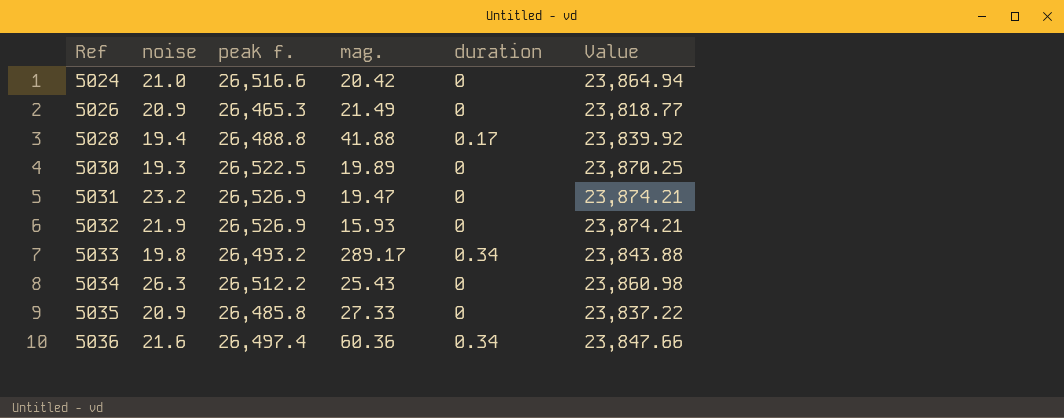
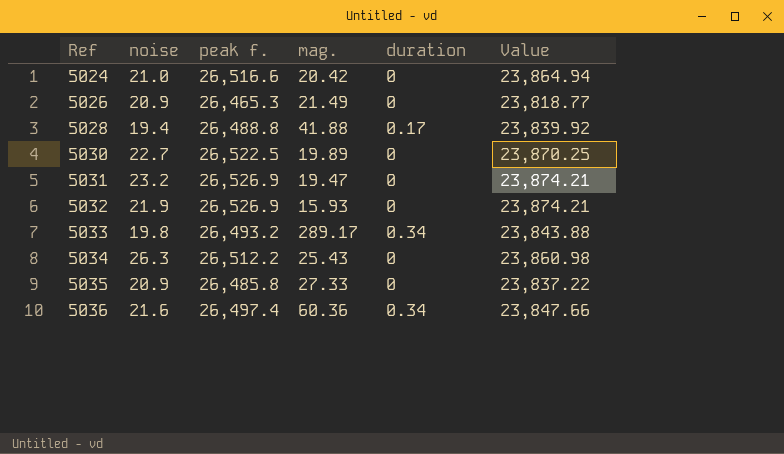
5030 | noise: 19.3 -> 22.7

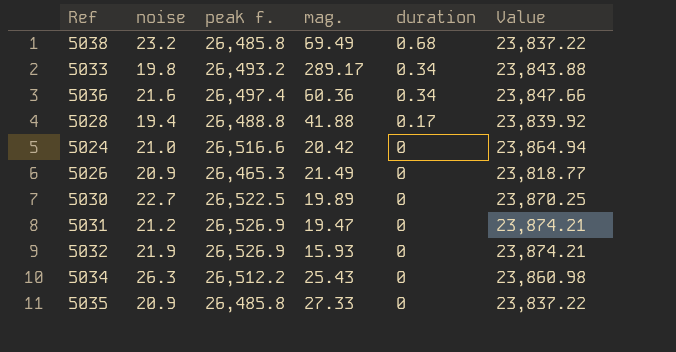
row order: Ref ascending -> duration descending
row 5038: none -> 23.2 | 26,485.8 | 69.49 | 0.68 | 23,837.22
5031 | noise: 23.2 -> 21.2

